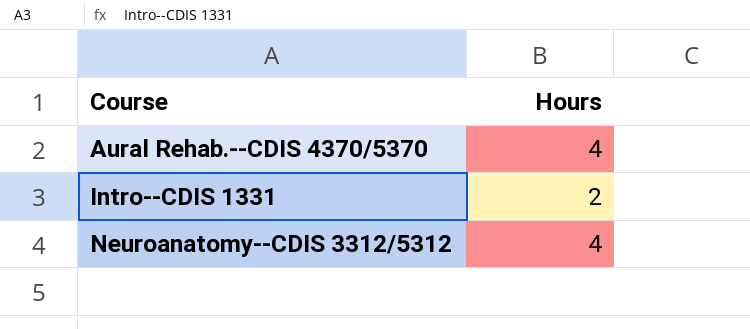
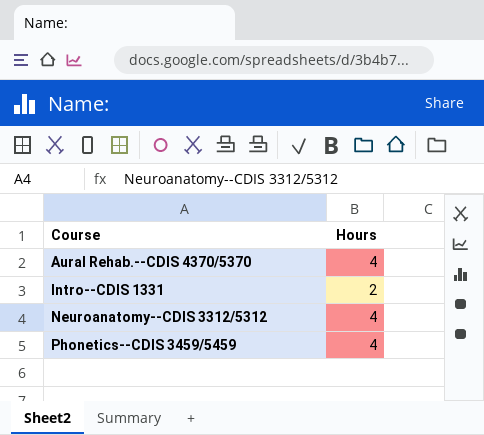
row Phonetics--CDIS 3459/5459: none -> 4

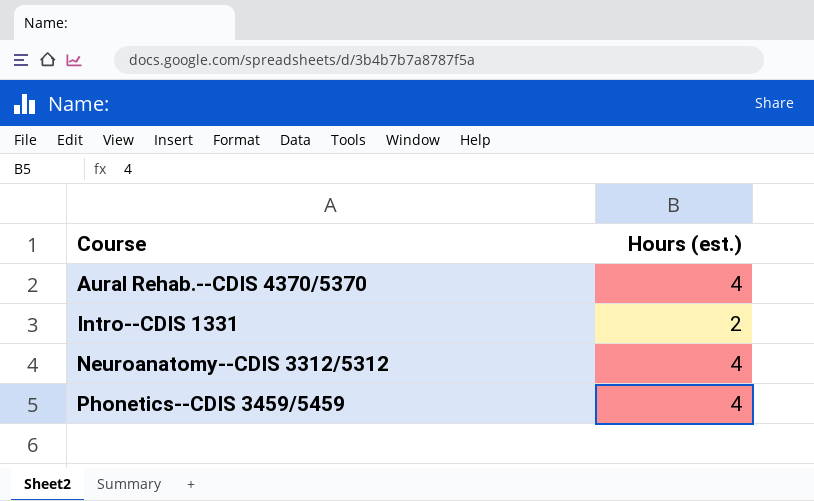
column name: Hours -> Hours (est.)

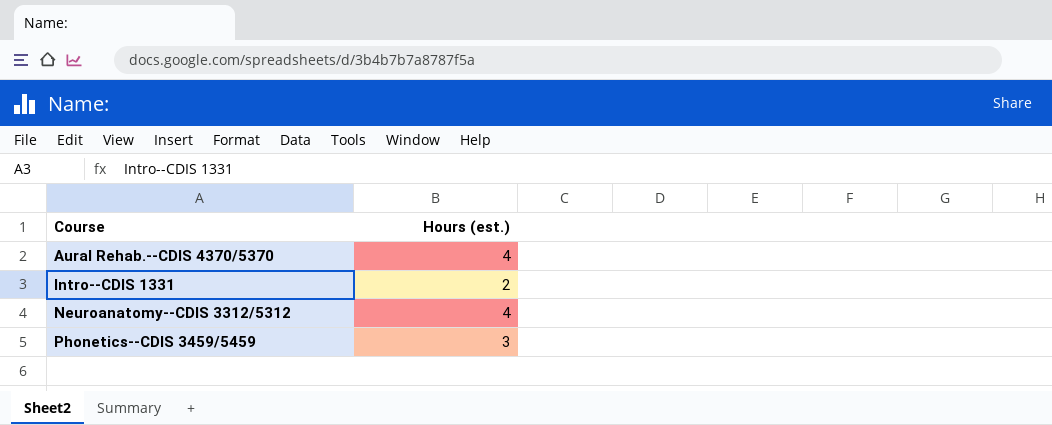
Phonetics--CDIS 3459/5459 | Hours (est.): 4 -> 3

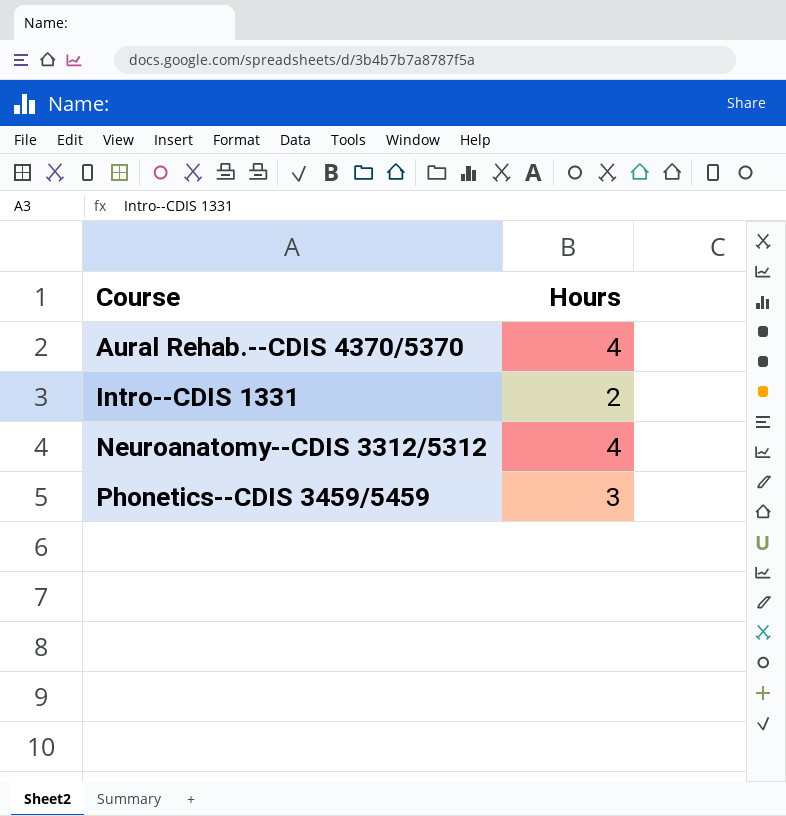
column name: Hours (est.) -> Hours

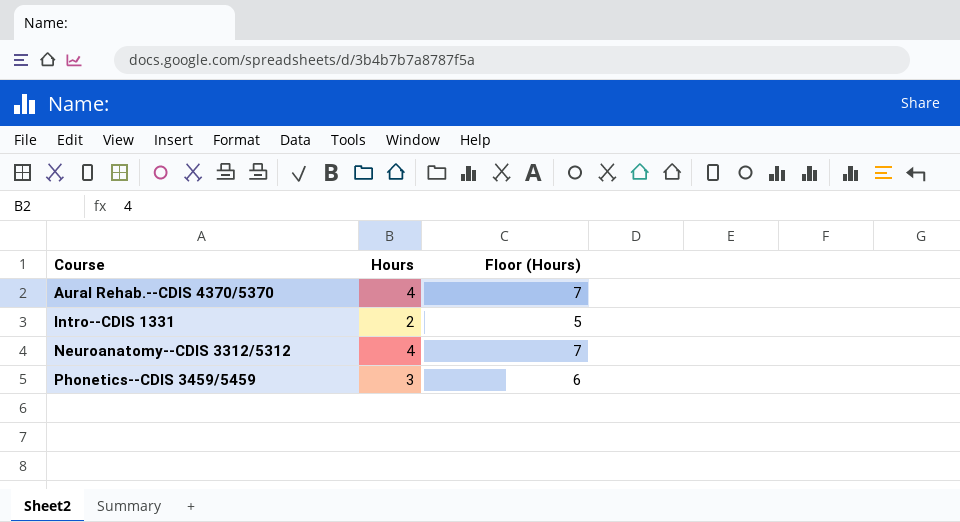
column Floor (Hours) | formula: none -> [Hours] + 3

